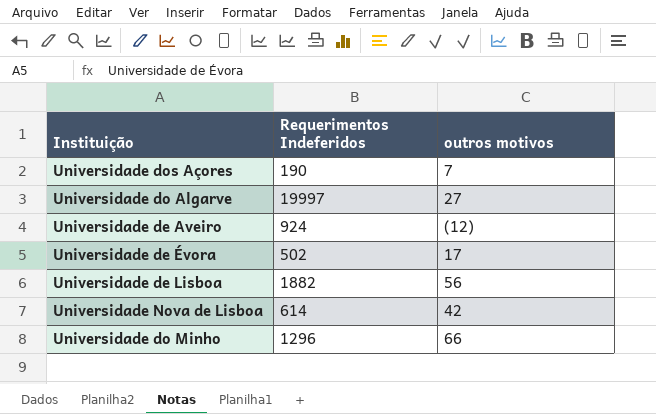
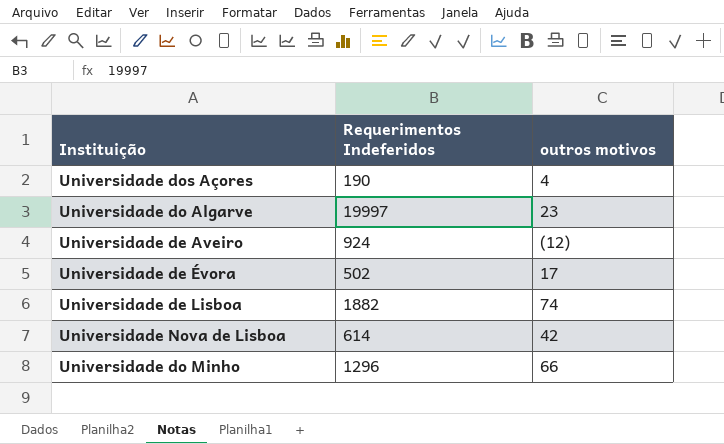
Universidade dos Açores | outros motivos: 7 -> 4
Universidade do Algarve | outros motivos: 27 -> 23
Universidade de Lisboa | outros motivos: 56 -> 74

